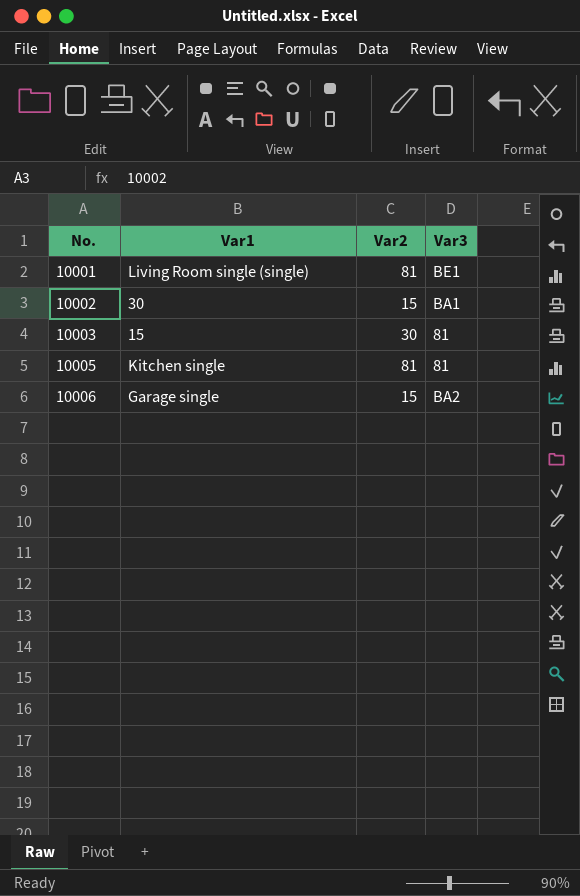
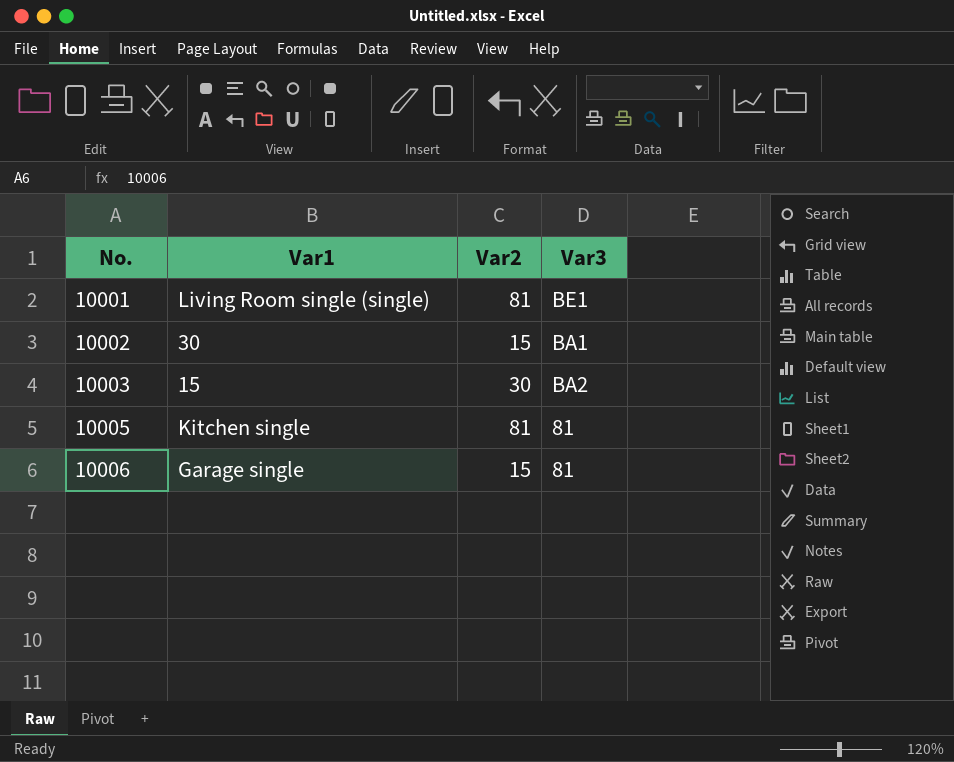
10003 | Var3: 81 -> BA2
10006 | Var3: BA2 -> 81

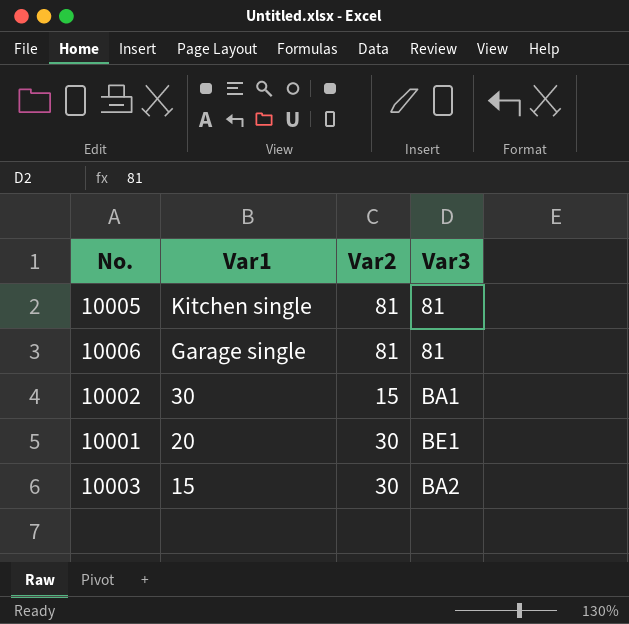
row order: No. ascending -> Var1 descending
10006 | Var2: 15 -> 81
10001 | Var1: Living Room single (single) -> 20
10001 | Var2: 81 -> 30

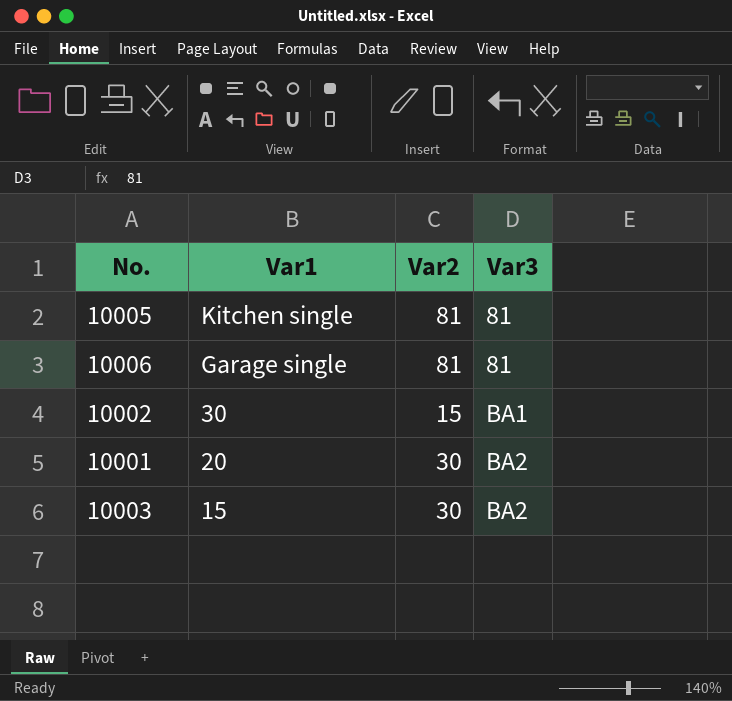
10001 | Var3: BE1 -> BA2

